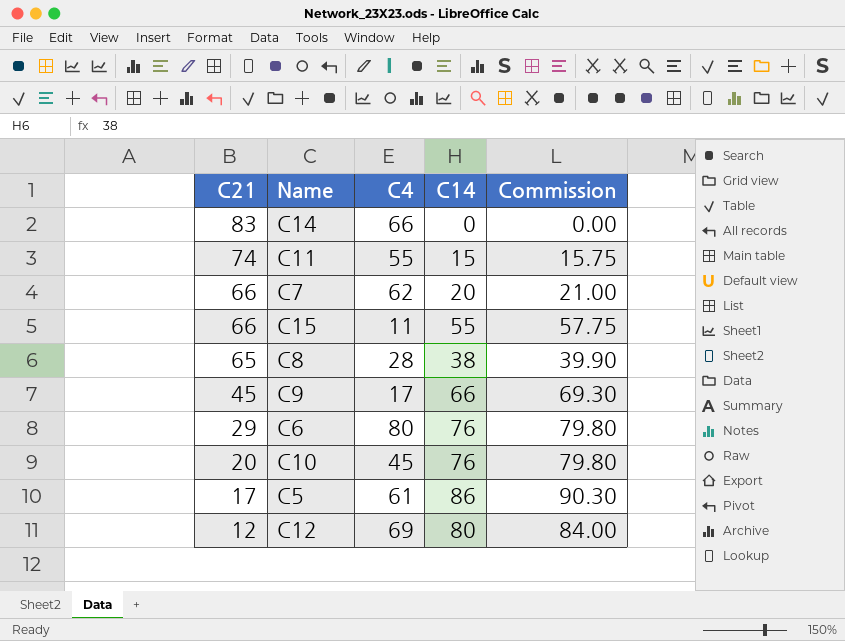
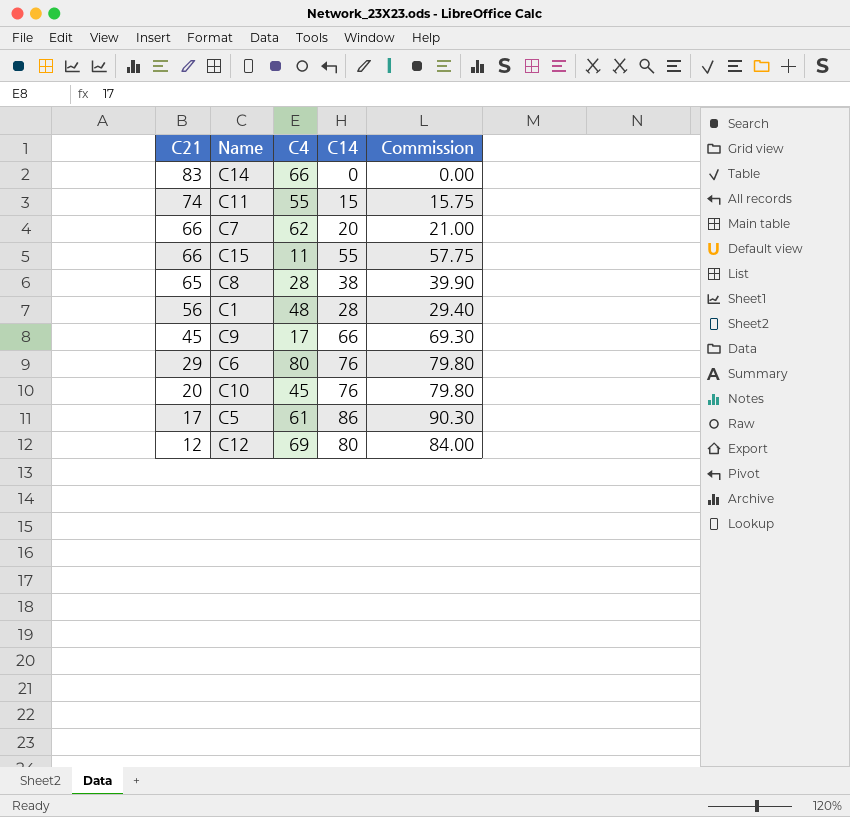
row C1: none -> 56 | 48 | 28 | 29.40

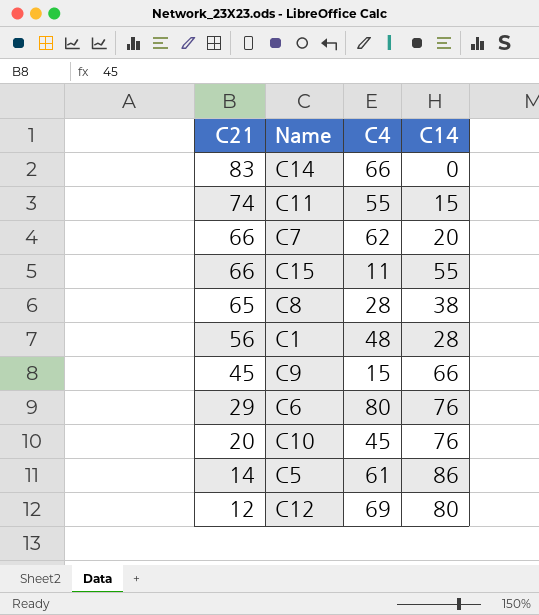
column Commission | formula: [C14] * 1.05 -> none
C9 | C4: 17 -> 15
C5 | C21: 17 -> 14

